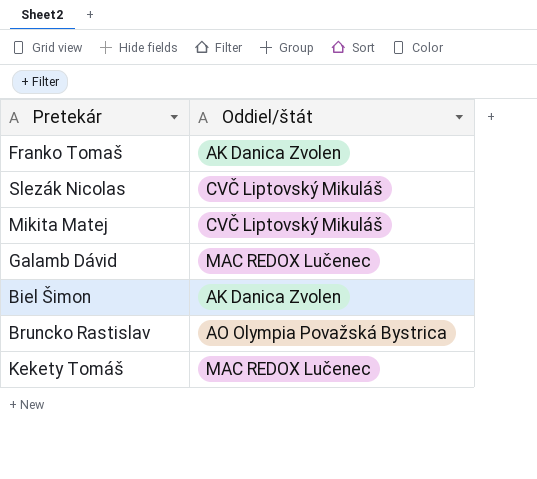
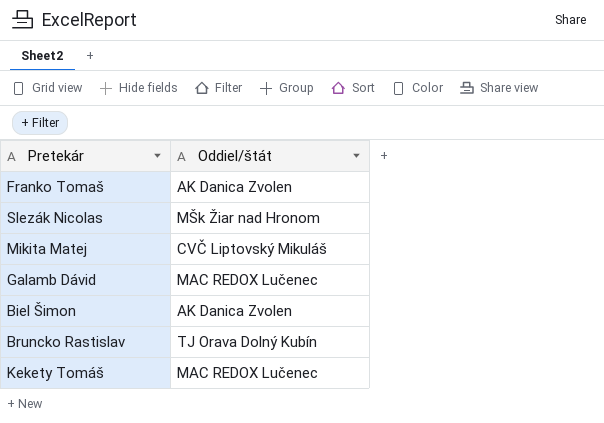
Slezák Nicolas | Oddiel/štát: CVČ Liptovský Mikuláš -> MŠk Žiar nad Hronom
Bruncko Rastislav | Oddiel/štát: AO Olympia Považská Bystrica -> TJ Orava Dolný Kubín

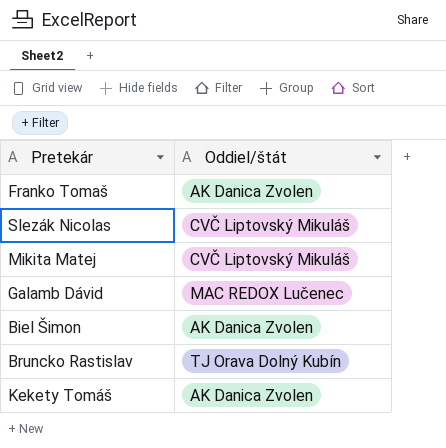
Slezák Nicolas | Oddiel/štát: MŠk Žiar nad Hronom -> CVČ Liptovský Mikuláš
Kekety Tomáš | Oddiel/štát: MAC REDOX Lučenec -> AK Danica Zvolen

